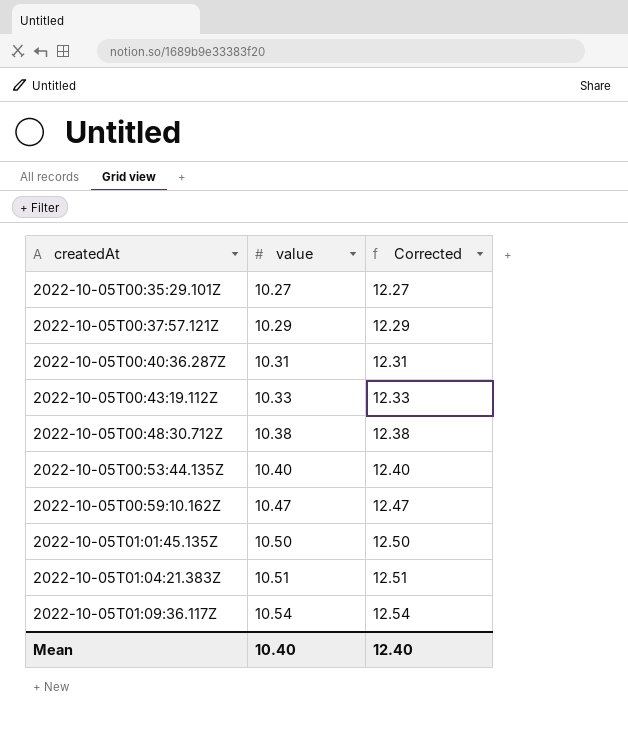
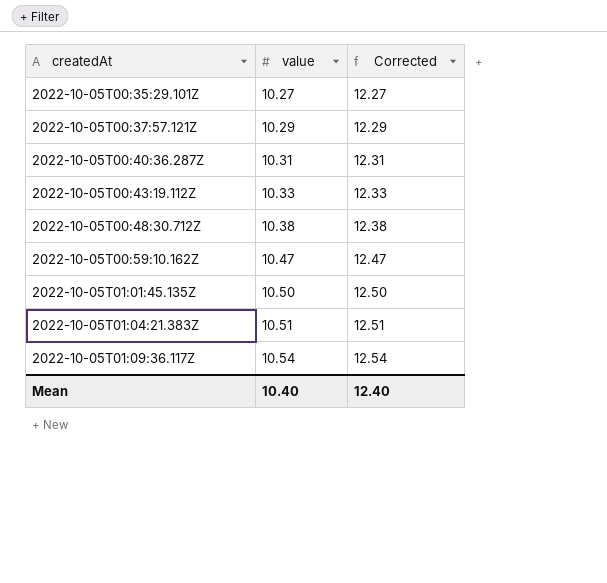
row 2022-10-05T00:53:44.135Z: 10.40 | 12.40 -> none

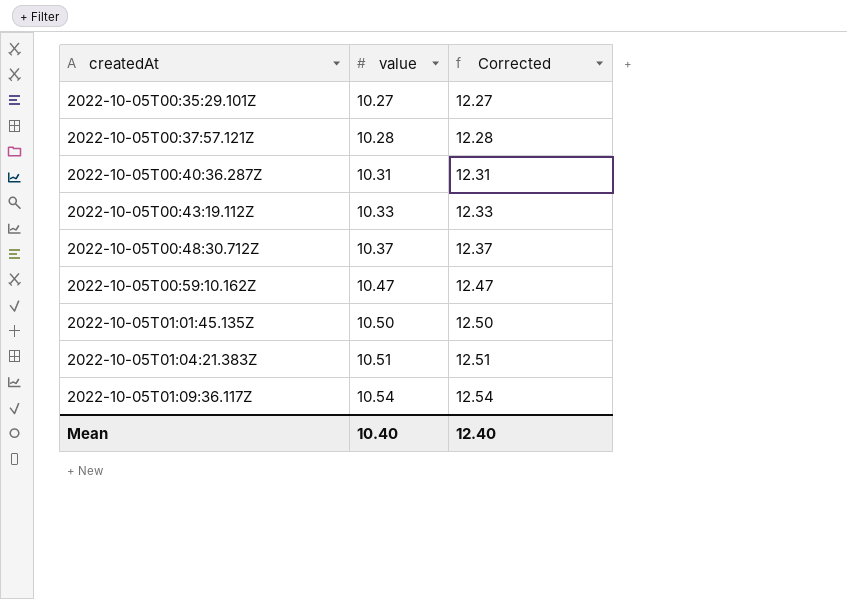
2022-10-05T00:37:57.121Z | value: 10.29 -> 10.28
2022-10-05T00:37:57.121Z | Corrected: 12.29 -> 12.28
2022-10-05T00:48:30.712Z | value: 10.38 -> 10.37
2022-10-05T00:48:30.712Z | Corrected: 12.38 -> 12.37

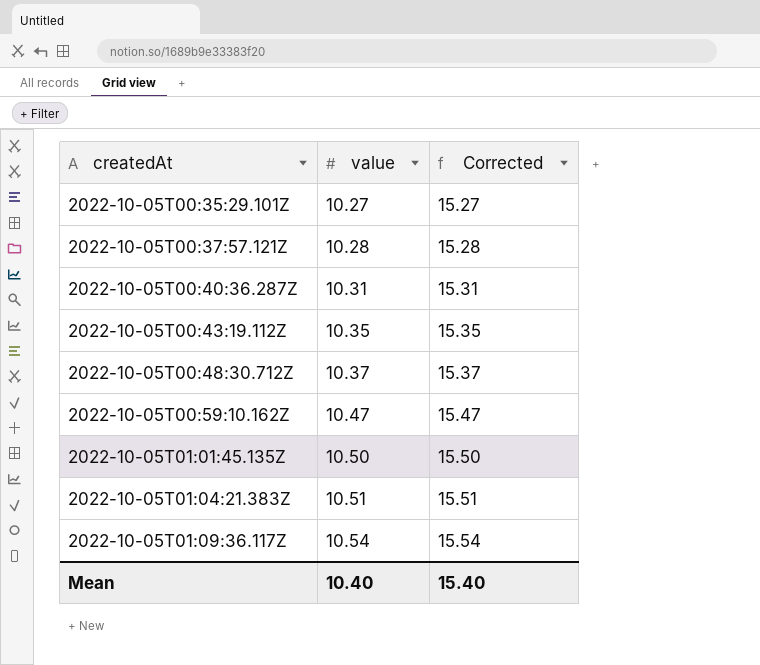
column Corrected | formula: [value] + 2 -> [value] + 5
2022-10-05T00:43:19.112Z | value: 10.33 -> 10.35
Mean | Corrected: 12.40 -> 15.40

